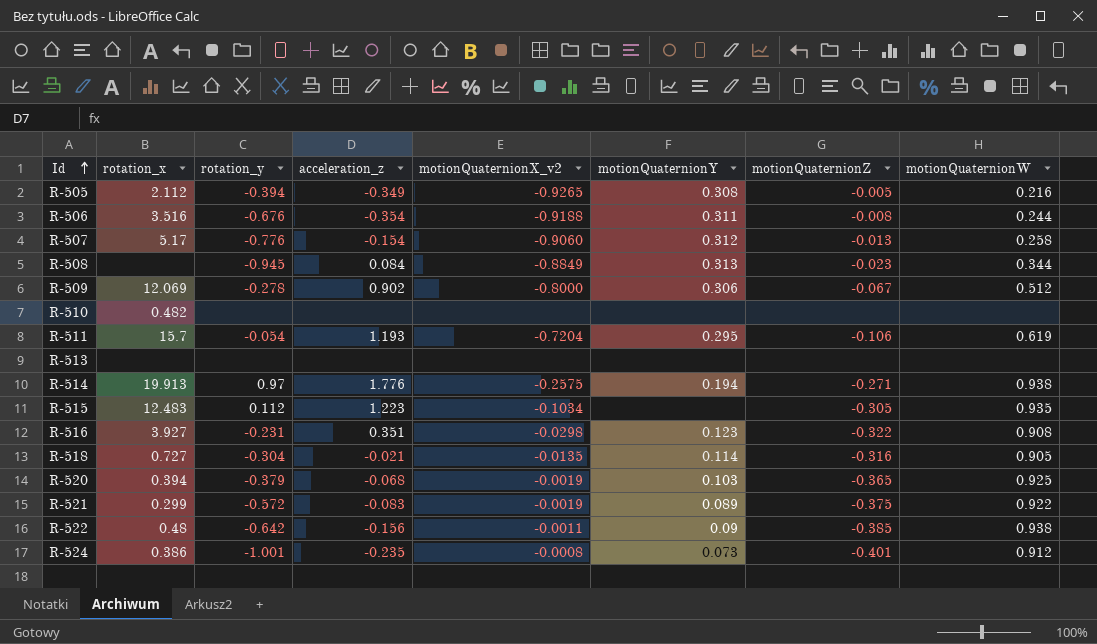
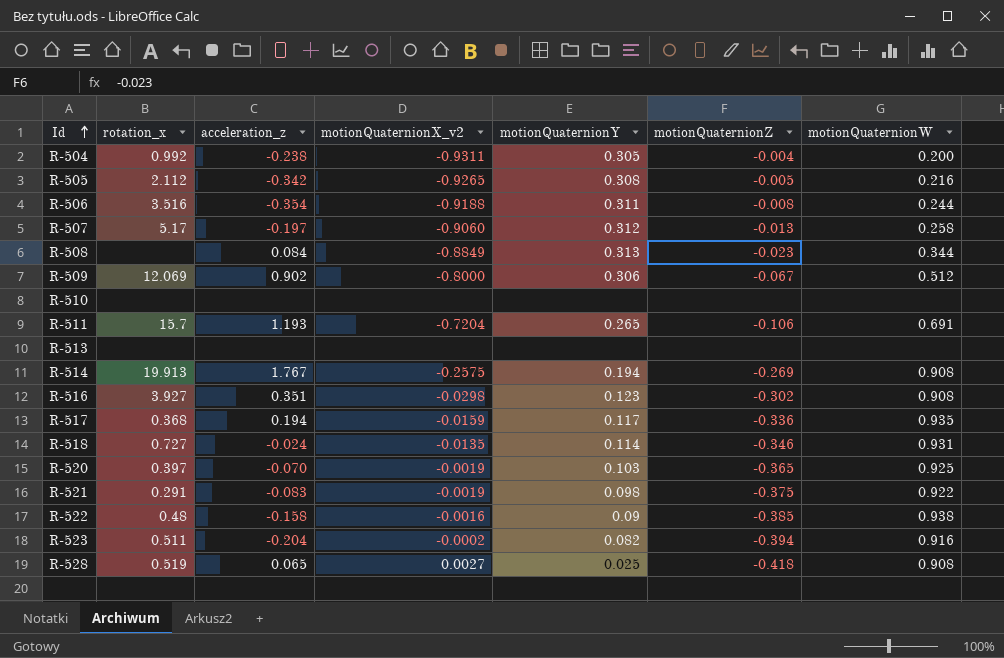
column rotation_y | position: 3 -> none
row R-515: 12.483 | 0.112 | 1.223 | -0.1034 | none | -0.305 | 0.935 -> none
row R-524: 0.386 | -1.001 | -0.235 | -0.0008 | 0.073 | -0.401 | 0.912 -> none
row R-504: none -> 0.992 | -0.238 | -0.9311 | 0.305 | -0.004 | 0.200
R-505 | acceleration_z: -0.349 -> -0.342
R-507 | acceleration_z: -0.154 -> -0.197
R-510 | rotation_x: 0.482 -> none
R-511 | motionQuaternionY: 0.295 -> 0.265
R-511 | motionQuaternionW: 0.619 -> 0.691
R-514 | acceleration_z: 1.776 -> 1.767
R-514 | motionQuaternionZ: -0.271 -> -0.269
R-514 | motionQuaternionW: 0.938 -> 0.908
R-516 | motionQuaternionZ: -0.322 -> -0.302
row R-517: none -> 0.368 | 0.194 | -0.0159 | 0.117 | -0.336 | 0.935
R-518 | acceleration_z: -0.021 -> -0.024
R-518 | motionQuaternionZ: -0.316 -> -0.346
R-518 | motionQuaternionW: 0.905 -> 0.931
R-520 | rotation_x: 0.394 -> 0.397
R-520 | acceleration_z: -0.068 -> -0.070
R-521 | rotation_x: 0.299 -> 0.291
R-521 | motionQuaternionY: 0.089 -> 0.098
R-522 | acceleration_z: -0.156 -> -0.158
R-522 | motionQuaternionX_v2: -0.0011 -> -0.0016
row R-523: none -> 0.511 | -0.204 | -0.0002 | 0.082 | -0.394 | 0.916
row R-528: none -> 0.519 | 0.065 | 0.0027 | 0.025 | -0.418 | 0.908

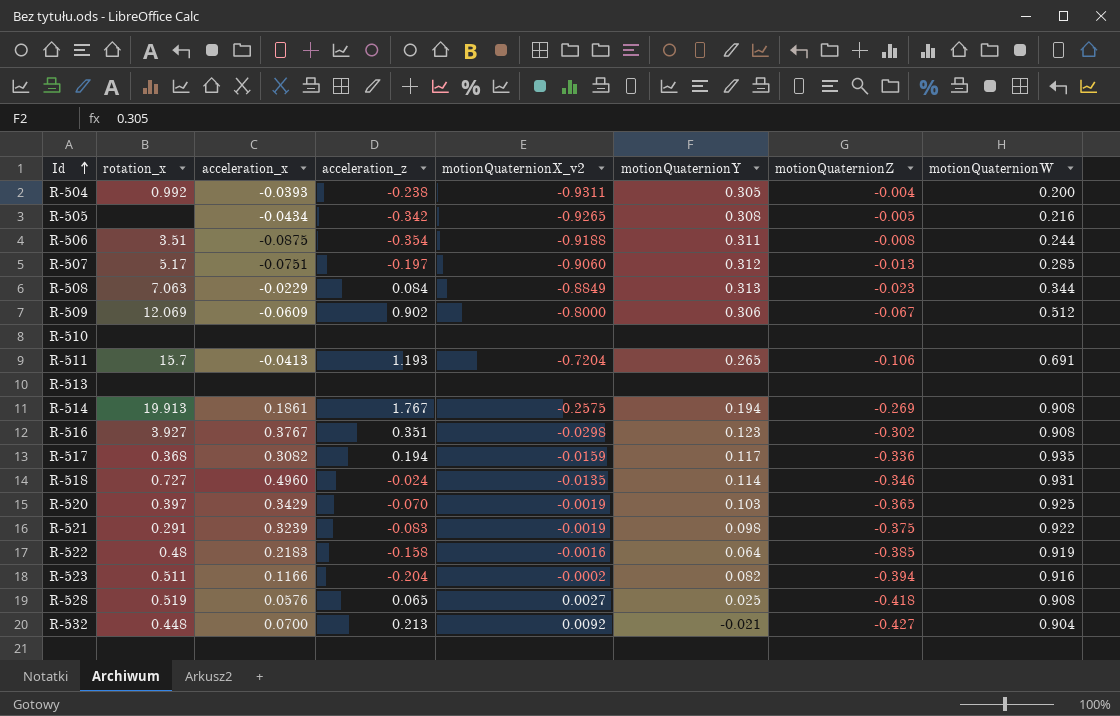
column acceleration_x | position: none -> 3
R-505 | rotation_x: 2.112 -> none
R-506 | rotation_x: 3.516 -> 3.51
R-507 | motionQuaternionW: 0.258 -> 0.285
R-508 | rotation_x: none -> 7.063
R-522 | motionQuaternionY: 0.09 -> 0.064
R-522 | motionQuaternionW: 0.938 -> 0.919
row R-532: none -> 0.448 | 0.0700 | 0.213 | 0.0092 | -0.021 | -0.427 | 0.904

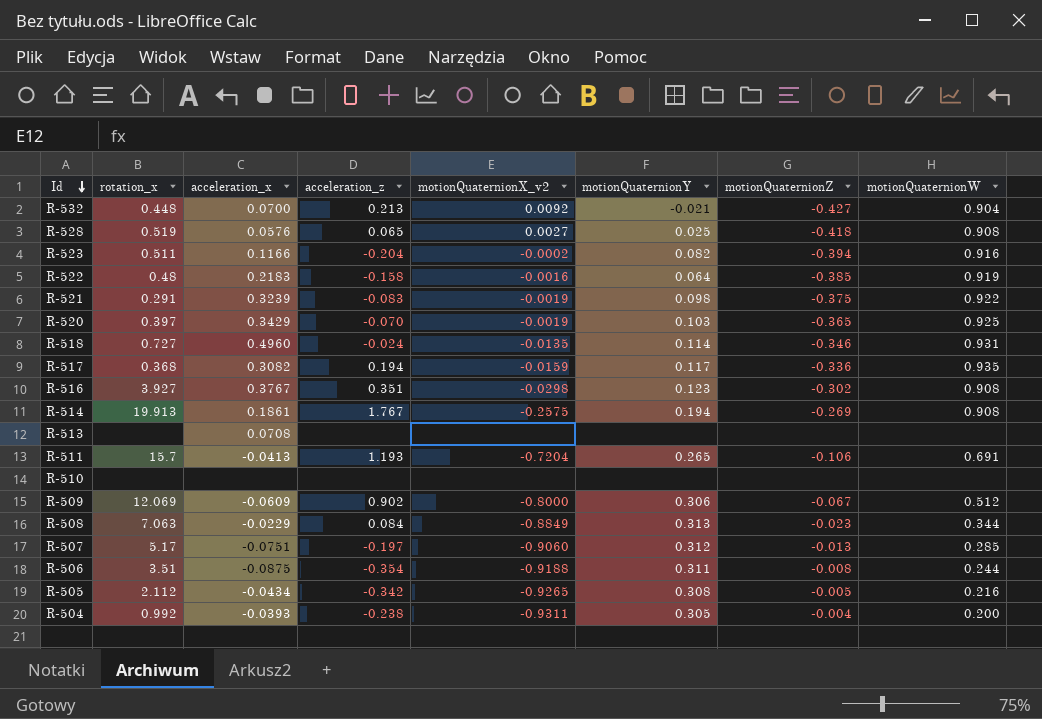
row order: Id ascending -> Id descending
R-513 | acceleration_x: none -> 0.0708
R-505 | rotation_x: none -> 2.112

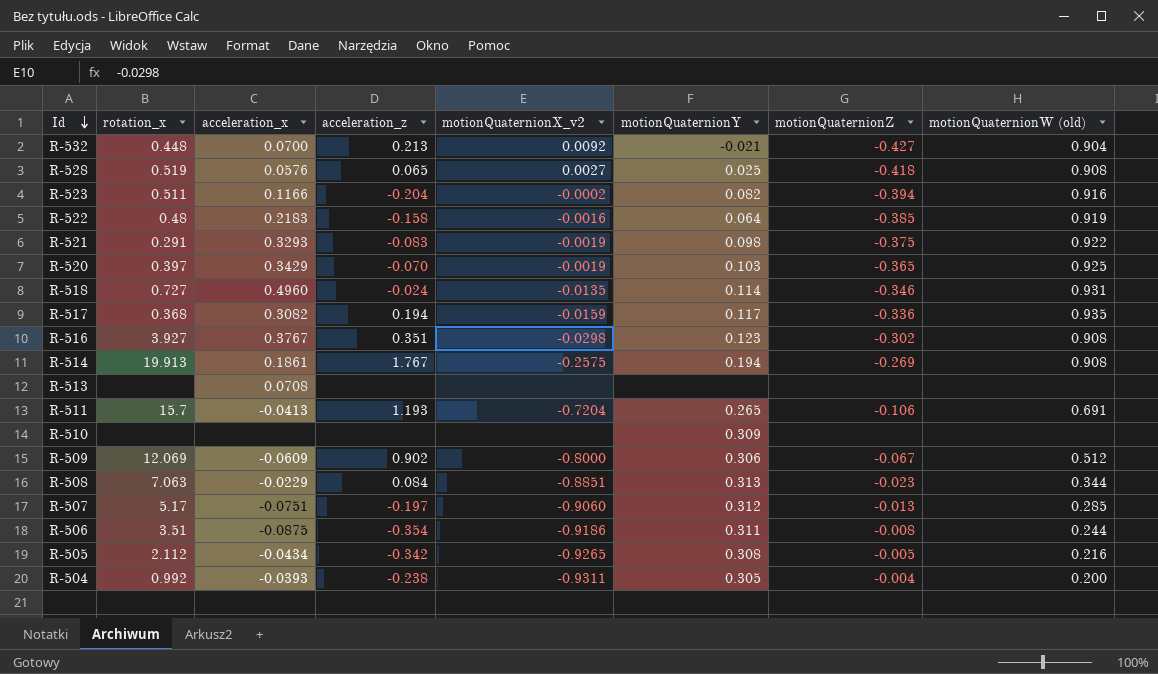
column name: motionQuaternionW -> motionQuaternionW (old)
R-521 | acceleration_x: 0.3239 -> 0.3293
R-510 | motionQuaternionY: none -> 0.309
R-508 | motionQuaternionX_v2: -0.8849 -> -0.8851
R-506 | motionQuaternionX_v2: -0.9188 -> -0.9186

